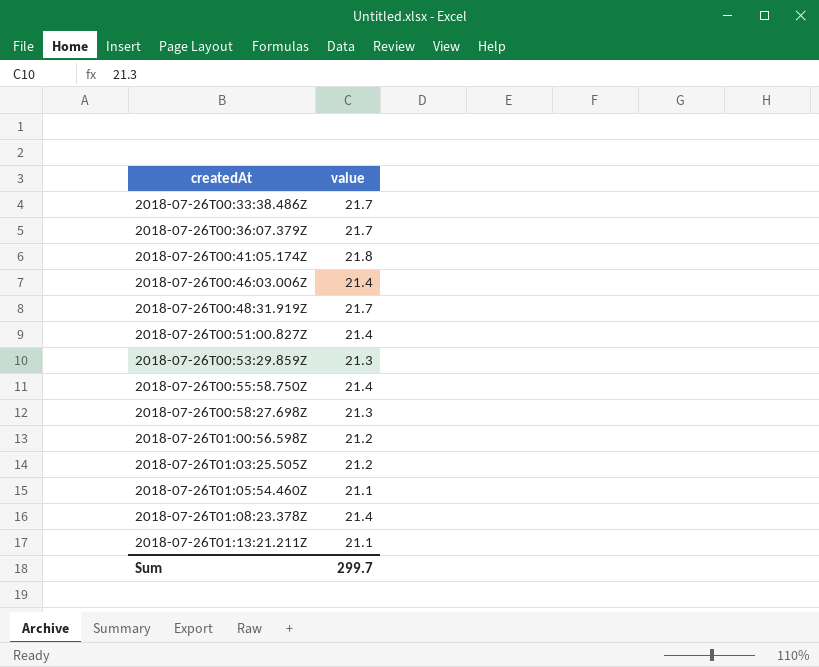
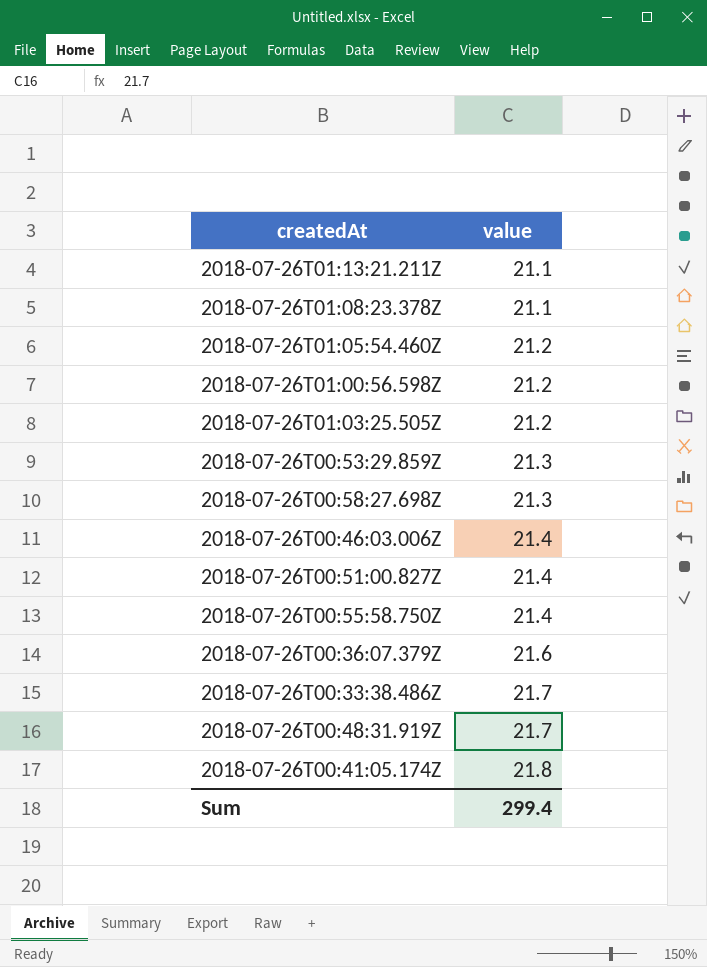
row order: createdAt ascending -> value ascending
2018-07-26T01:08:23.378Z | value: 21.4 -> 21.1
2018-07-26T01:05:54.460Z | value: 21.1 -> 21.2
2018-07-26T00:36:07.379Z | value: 21.7 -> 21.6
Sum | value: 299.7 -> 299.4

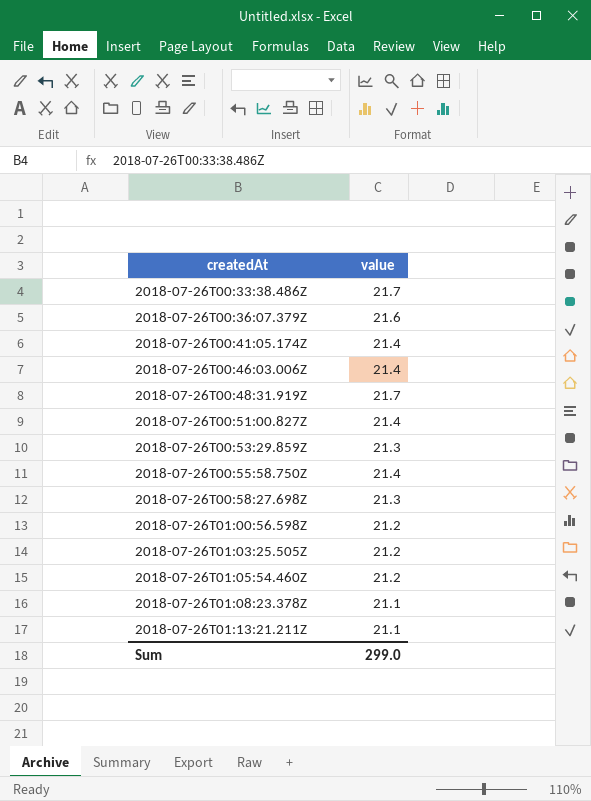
row order: value ascending -> createdAt ascending
2018-07-26T00:41:05.174Z | value: 21.8 -> 21.4
Sum | value: 299.4 -> 299.0

